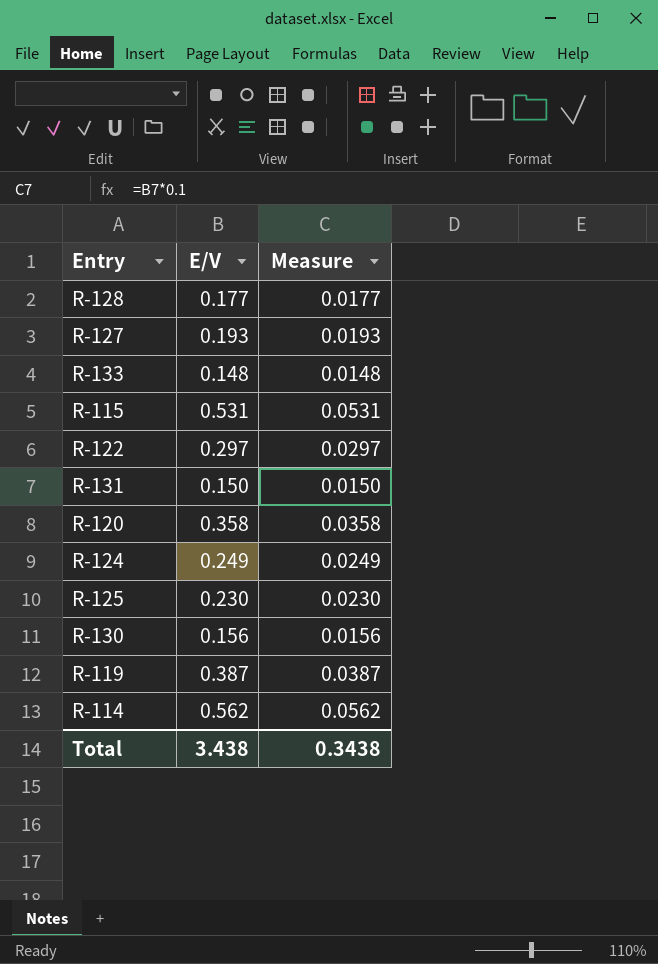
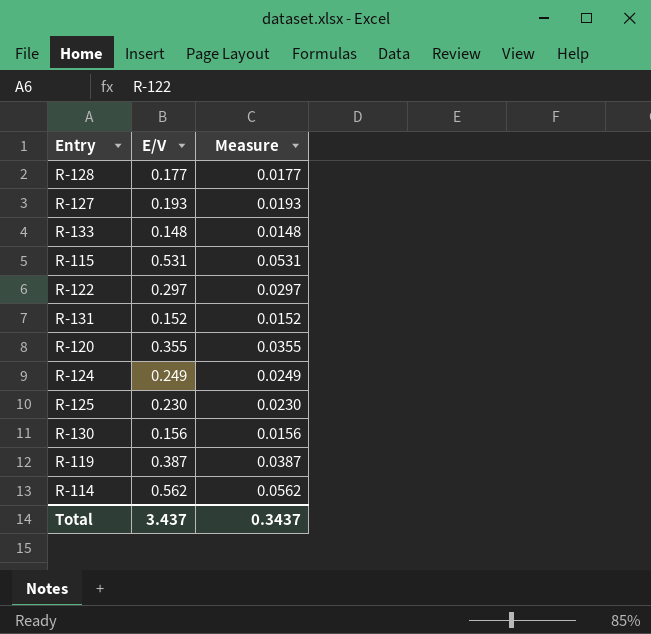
R-131 | E/V: 0.150 -> 0.152
R-131 | Measure: 0.0150 -> 0.0152
R-120 | E/V: 0.358 -> 0.355
R-120 | Measure: 0.0358 -> 0.0355
Total | E/V: 3.438 -> 3.437
Total | Measure: 0.3438 -> 0.3437

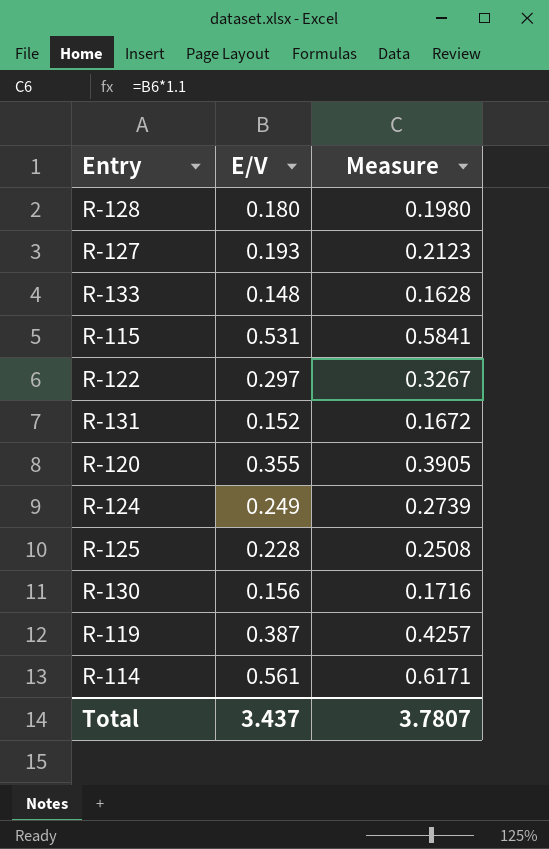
column Measure | formula: [E/V] * 0.1 -> [E/V] * 1.1
R-128 | E/V: 0.177 -> 0.180
R-125 | E/V: 0.230 -> 0.228
R-114 | E/V: 0.562 -> 0.561
Total | Measure: 0.3437 -> 3.7807

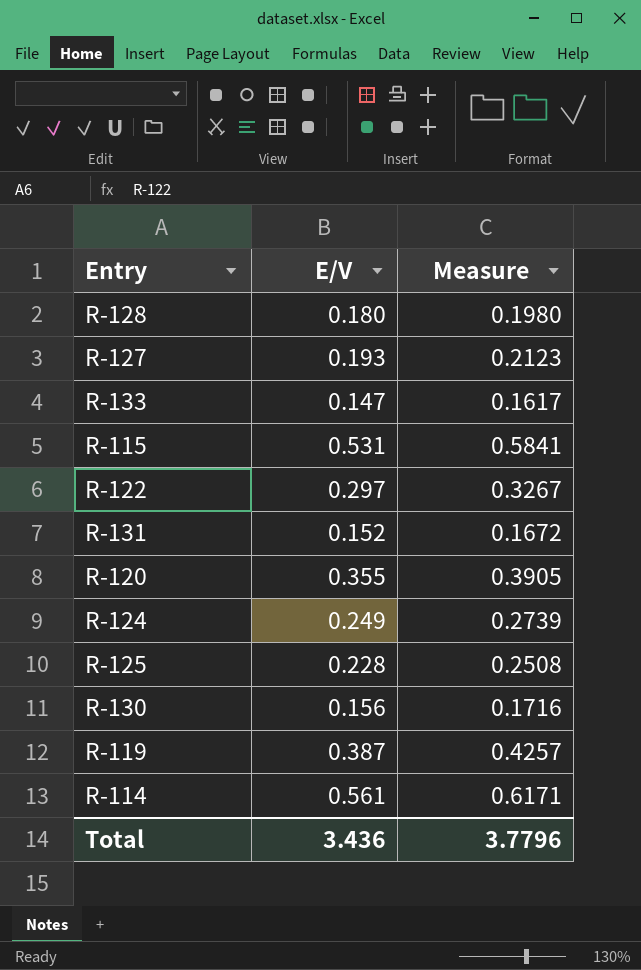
R-133 | E/V: 0.148 -> 0.147
R-133 | Measure: 0.1628 -> 0.1617
Total | E/V: 3.437 -> 3.436
Total | Measure: 3.7807 -> 3.7796

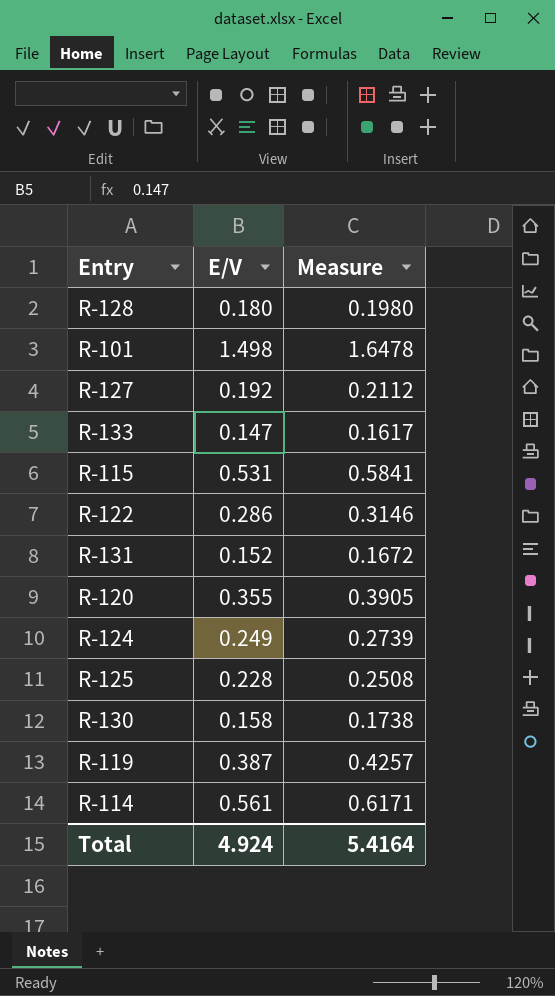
row R-101: none -> 1.498 | 1.6478
R-127 | E/V: 0.193 -> 0.192
R-127 | Measure: 0.2123 -> 0.2112
R-122 | E/V: 0.297 -> 0.286
R-122 | Measure: 0.3267 -> 0.3146
R-130 | E/V: 0.156 -> 0.158
R-130 | Measure: 0.1716 -> 0.1738
Total | E/V: 3.436 -> 4.924
Total | Measure: 3.7796 -> 5.4164

